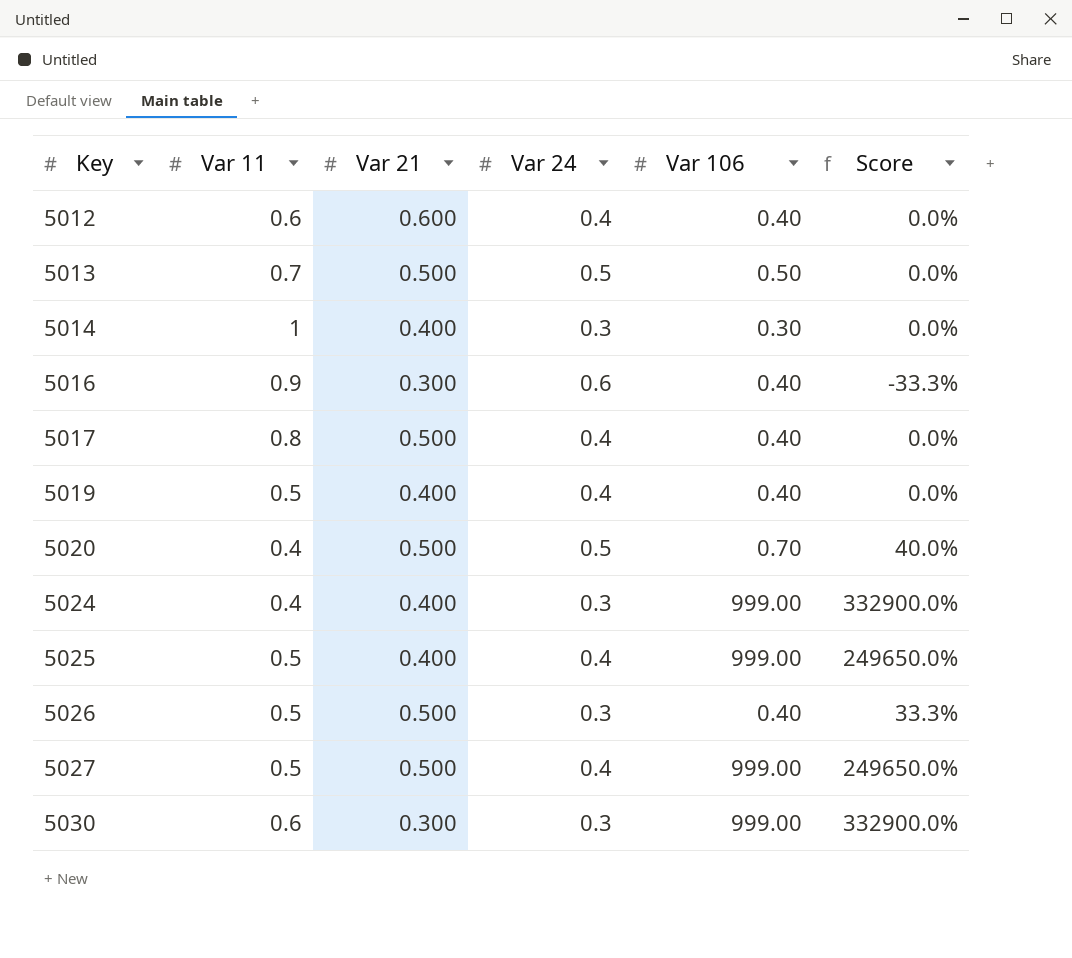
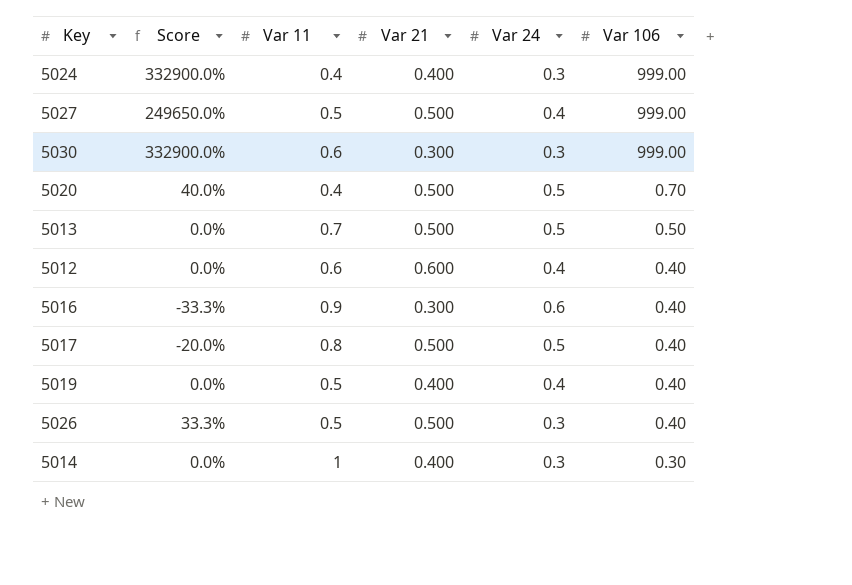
row order: Key ascending -> Var 106 descending
column Score | position: 6 -> 2
row 5025: 0.5 | 0.400 | 0.4 | 999.00 | 249650.0% -> none
5017 | Score: 0.0% -> -20.0%
5017 | Var 24: 0.4 -> 0.5

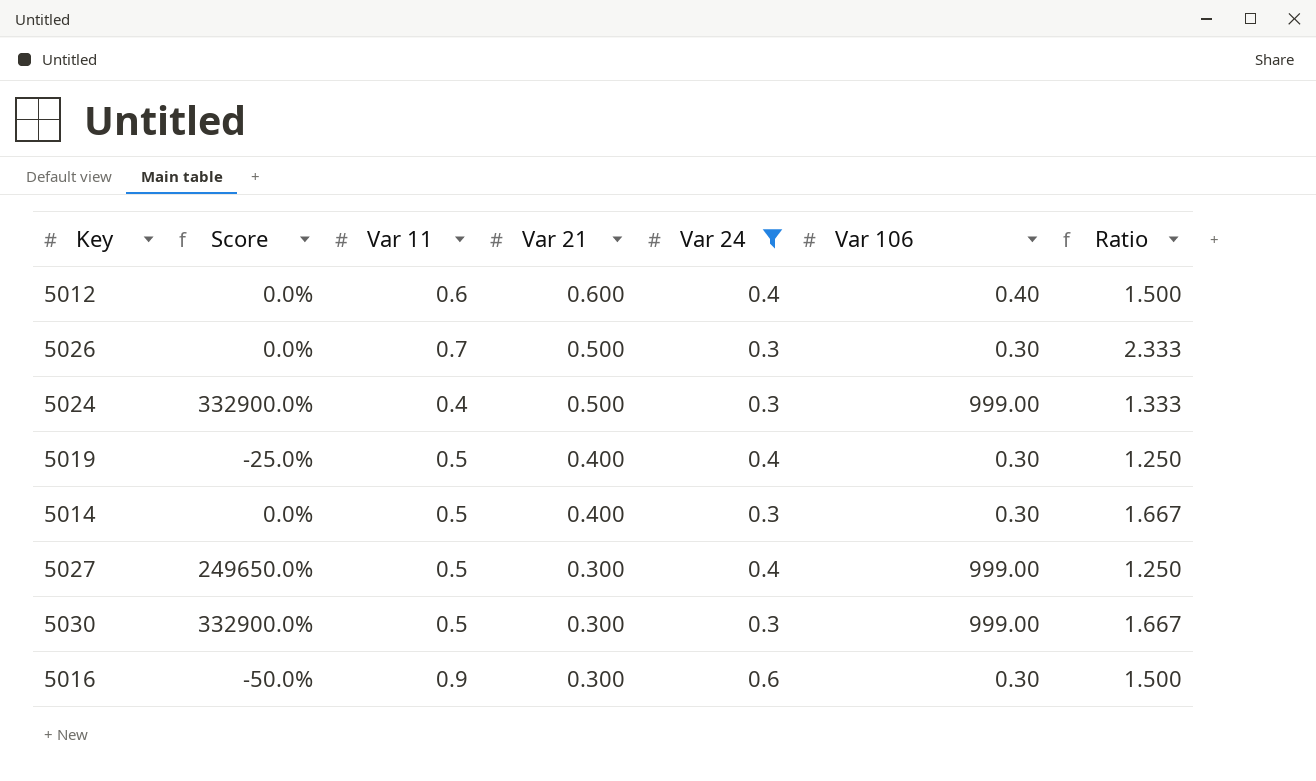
filter: none -> Var 24 != 0.5
row order: Var 106 descending -> Var 21 descending
column Ratio | formula: none -> [Var 11] / [Var 24]
5026 | Score: 33.3% -> 0.0%
5026 | Var 11: 0.5 -> 0.7
5026 | Var 106: 0.40 -> 0.30
5024 | Var 21: 0.400 -> 0.500
5019 | Score: 0.0% -> -25.0%
5019 | Var 106: 0.40 -> 0.30
5014 | Var 11: 1 -> 0.5
5027 | Var 21: 0.500 -> 0.300
5030 | Var 11: 0.6 -> 0.5
5016 | Score: -33.3% -> -50.0%
5016 | Var 106: 0.40 -> 0.30

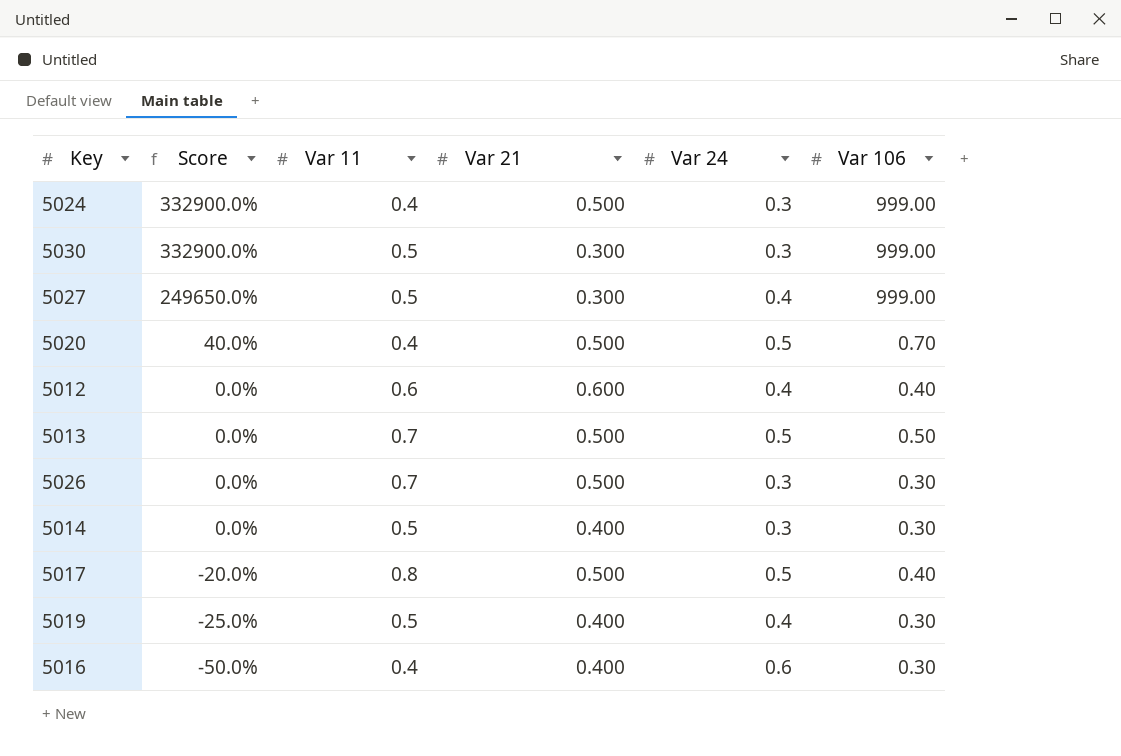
filter: Var 24 != 0.5 -> none
row order: Var 21 descending -> Score descending
column Ratio | formula: [Var 11] / [Var 24] -> none
5016 | Var 11: 0.9 -> 0.4
5016 | Var 21: 0.300 -> 0.400

